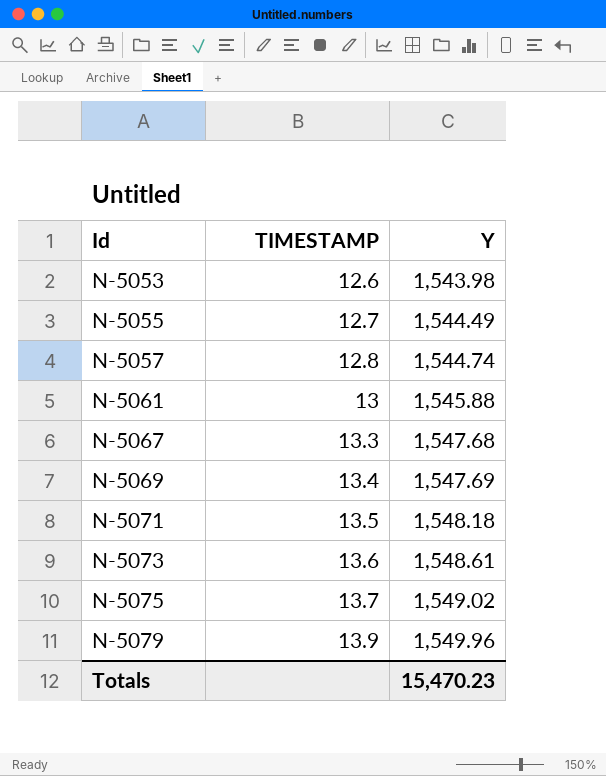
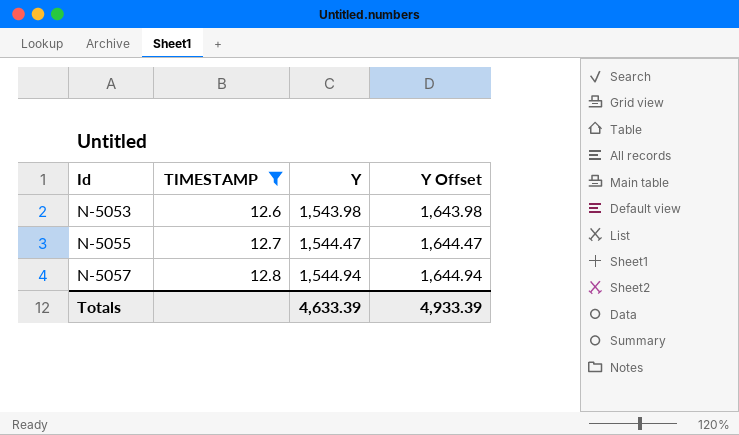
filter: none -> TIMESTAMP <= 12.8
column Y Offset | formula: none -> [Y] + 100
N-5055 | Y: 1,544.49 -> 1,544.47
N-5057 | Y: 1,544.74 -> 1,544.94
Totals | Y: 15,470.23 -> 4,633.39

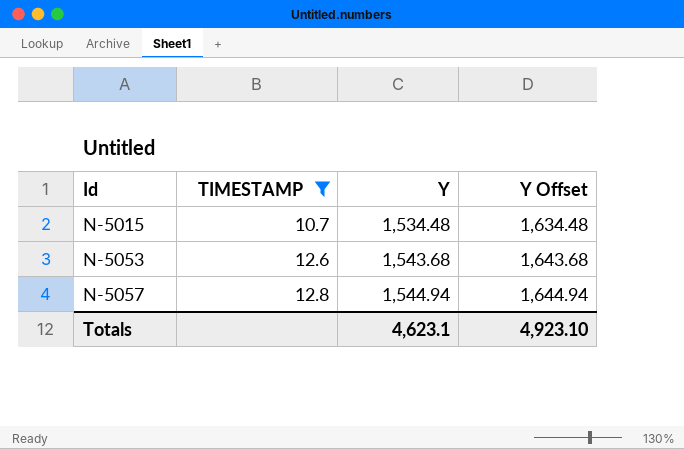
row N-5055: 12.7 | 1,544.47 | 1,644.47 -> none
row N-5015: none -> 10.7 | 1,534.48 | 1,634.48
N-5053 | Y: 1,543.98 -> 1,543.68
N-5053 | Y Offset: 1,643.98 -> 1,643.68
Totals | Y: 4,633.39 -> 4,623.1
Totals | Y Offset: 4,933.39 -> 4,923.10

